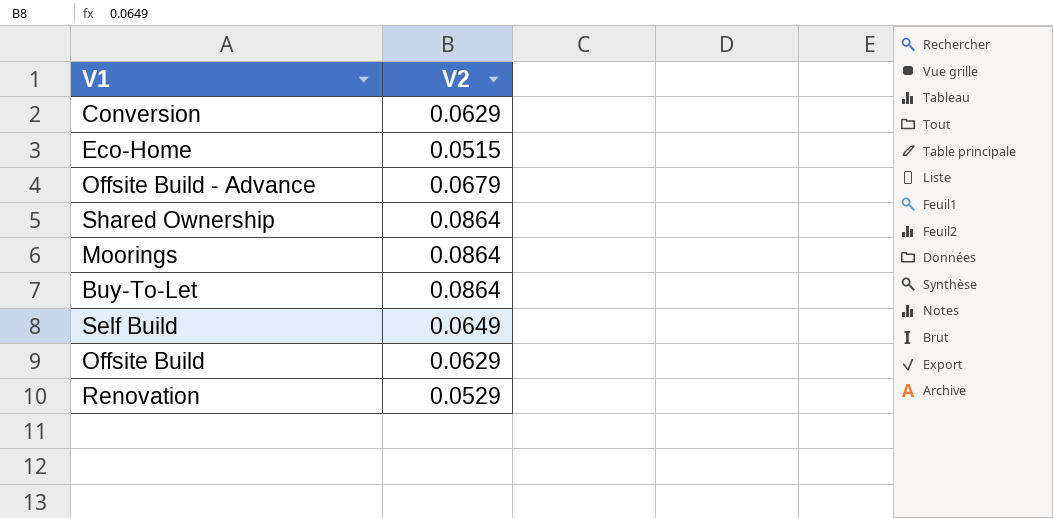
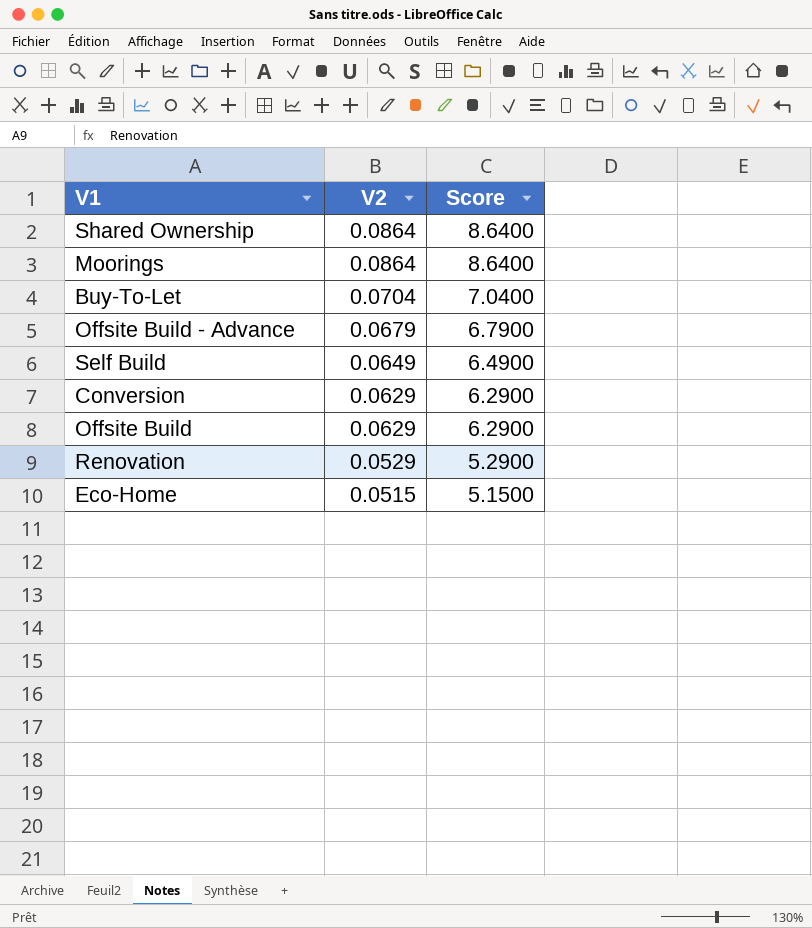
row order: none -> V2 descending
column Score | formula: none -> [V2] * 100
Buy-To-Let | V2: 0.0864 -> 0.0704

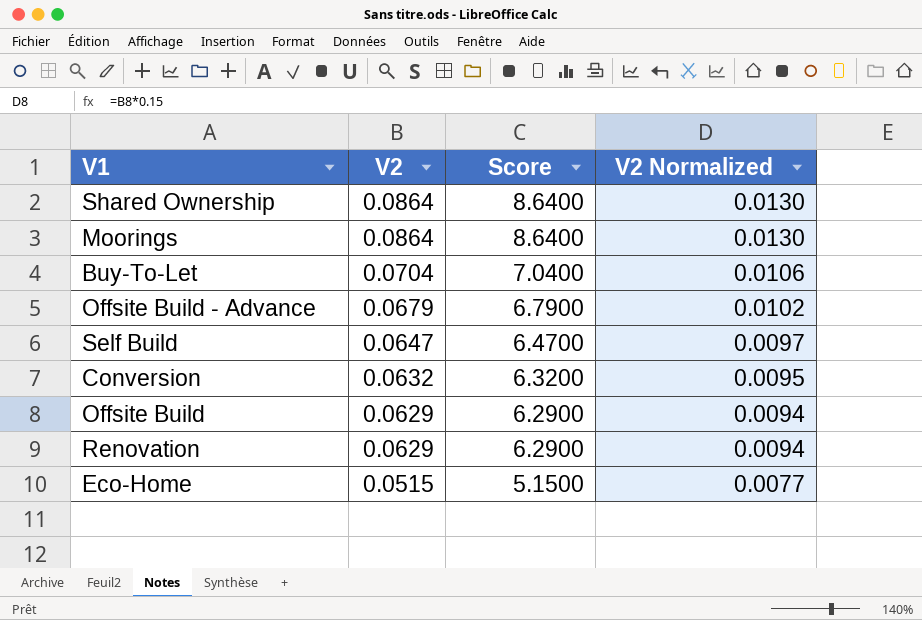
column V2 Normalized | formula: none -> [V2] * 0.15
Self Build | V2: 0.0649 -> 0.0647
Self Build | Score: 6.4900 -> 6.4700
Conversion | V2: 0.0629 -> 0.0632
Conversion | Score: 6.2900 -> 6.3200
Renovation | V2: 0.0529 -> 0.0629
Renovation | Score: 5.2900 -> 6.2900

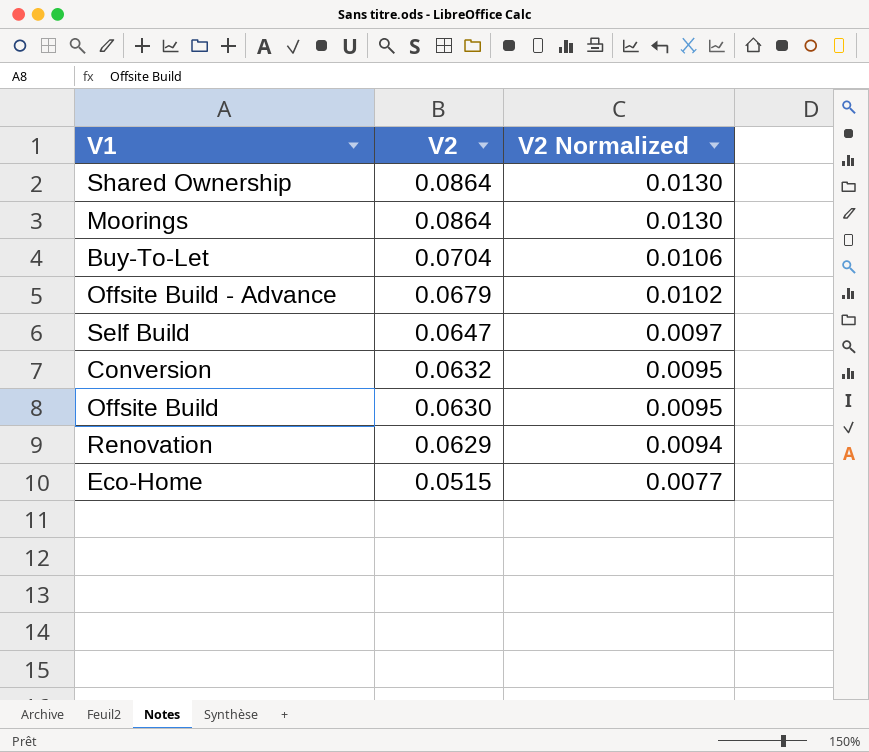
column Score | formula: [V2] * 100 -> none
Offsite Build | V2: 0.0629 -> 0.0630
Offsite Build | V2 Normalized: 0.0094 -> 0.0095

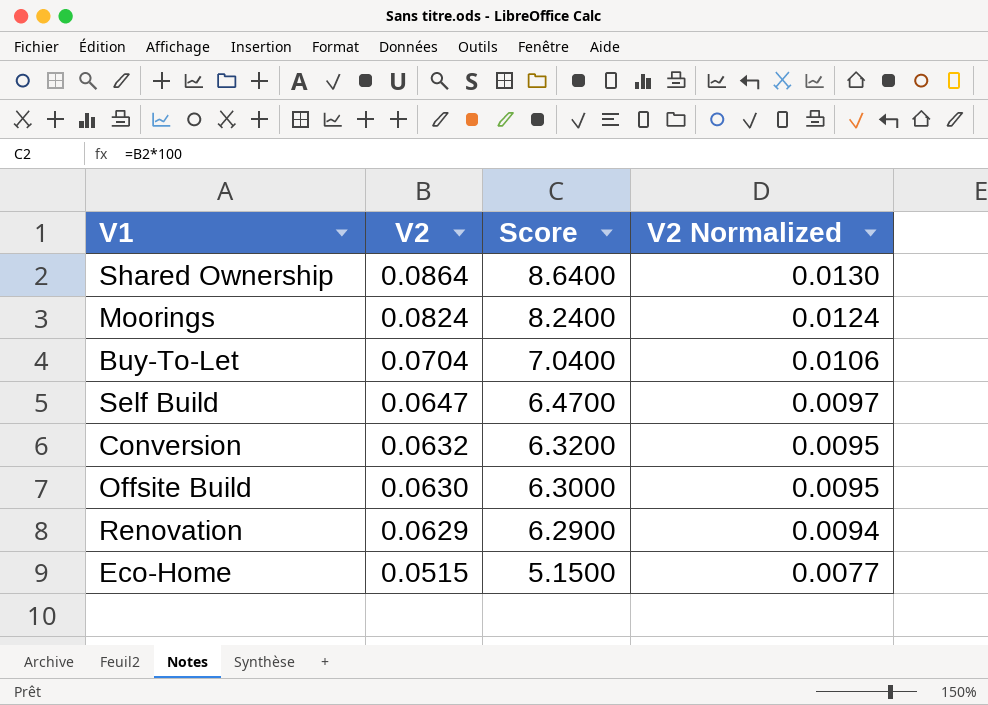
column Score | formula: none -> [V2] * 100
row Offsite Build - Advance: 0.0679 | 0.0102 -> none
Moorings | V2: 0.0864 -> 0.0824
Moorings | V2 Normalized: 0.0130 -> 0.0124

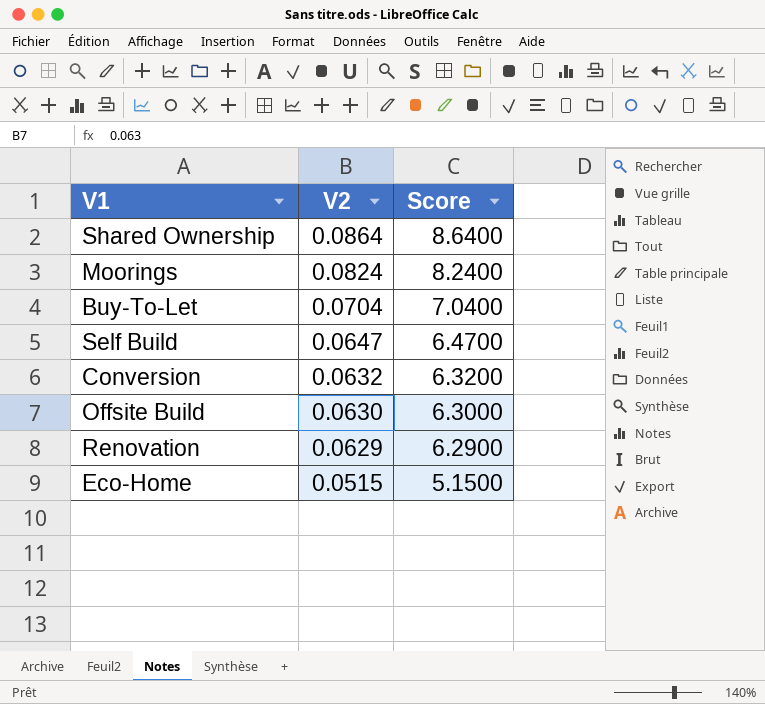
column V2 Normalized | formula: [V2] * 0.15 -> none

